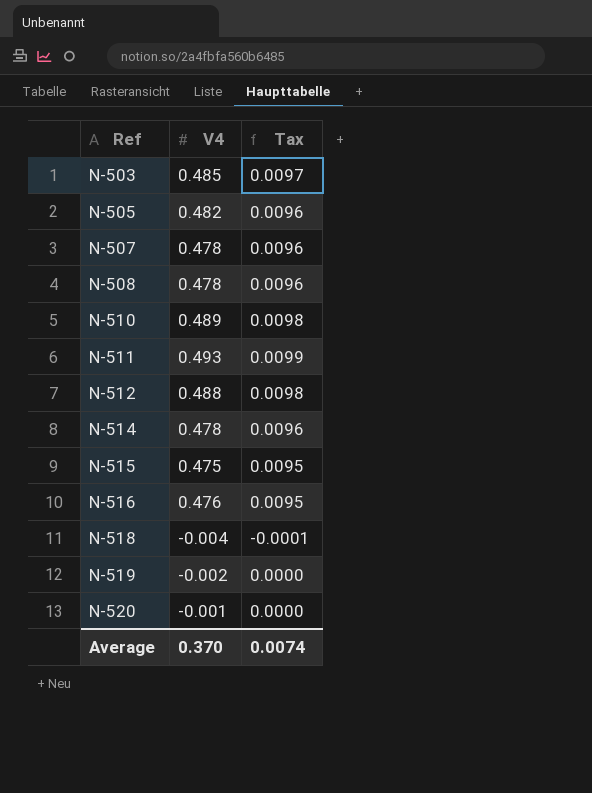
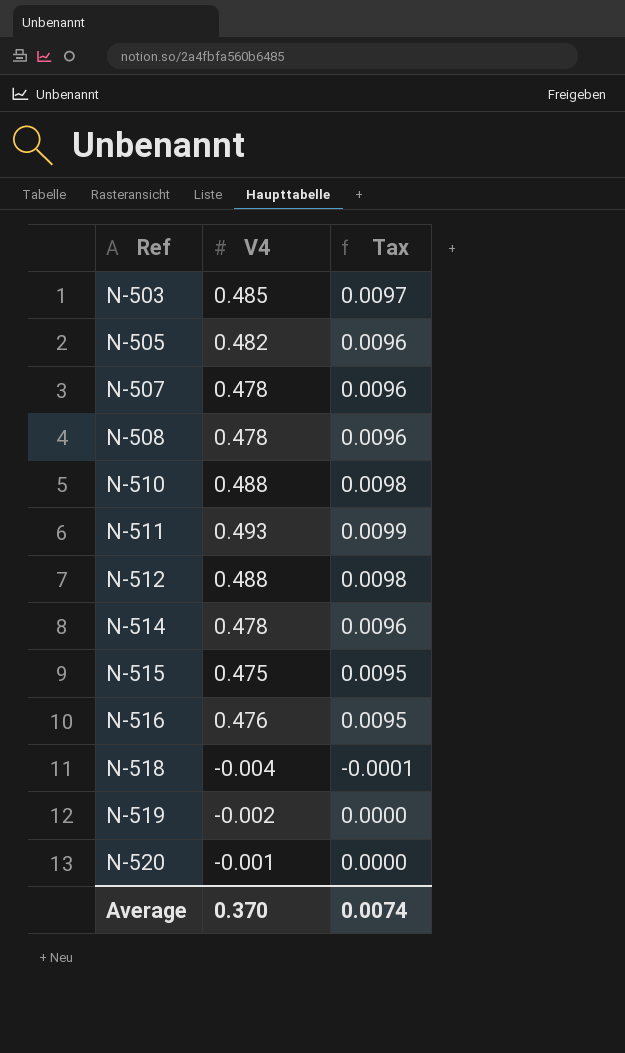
N-510 | V4: 0.489 -> 0.488

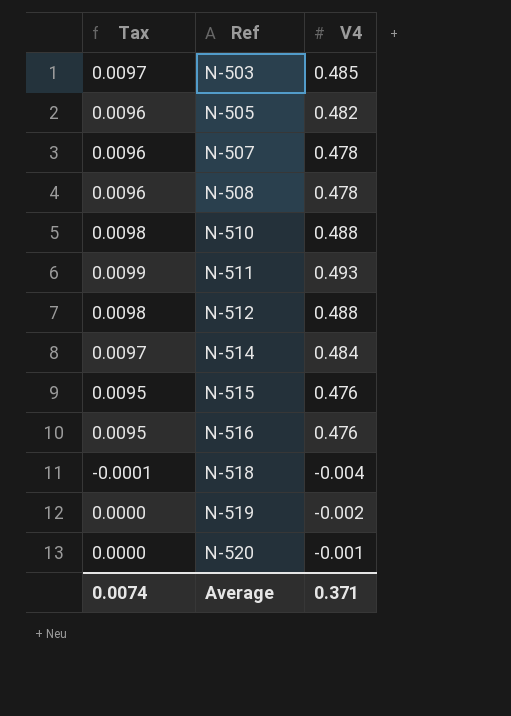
column Tax | position: 3 -> 1
N-514 | Tax: 0.0096 -> 0.0097
N-514 | V4: 0.478 -> 0.484
N-515 | V4: 0.475 -> 0.476
Average | V4: 0.370 -> 0.371

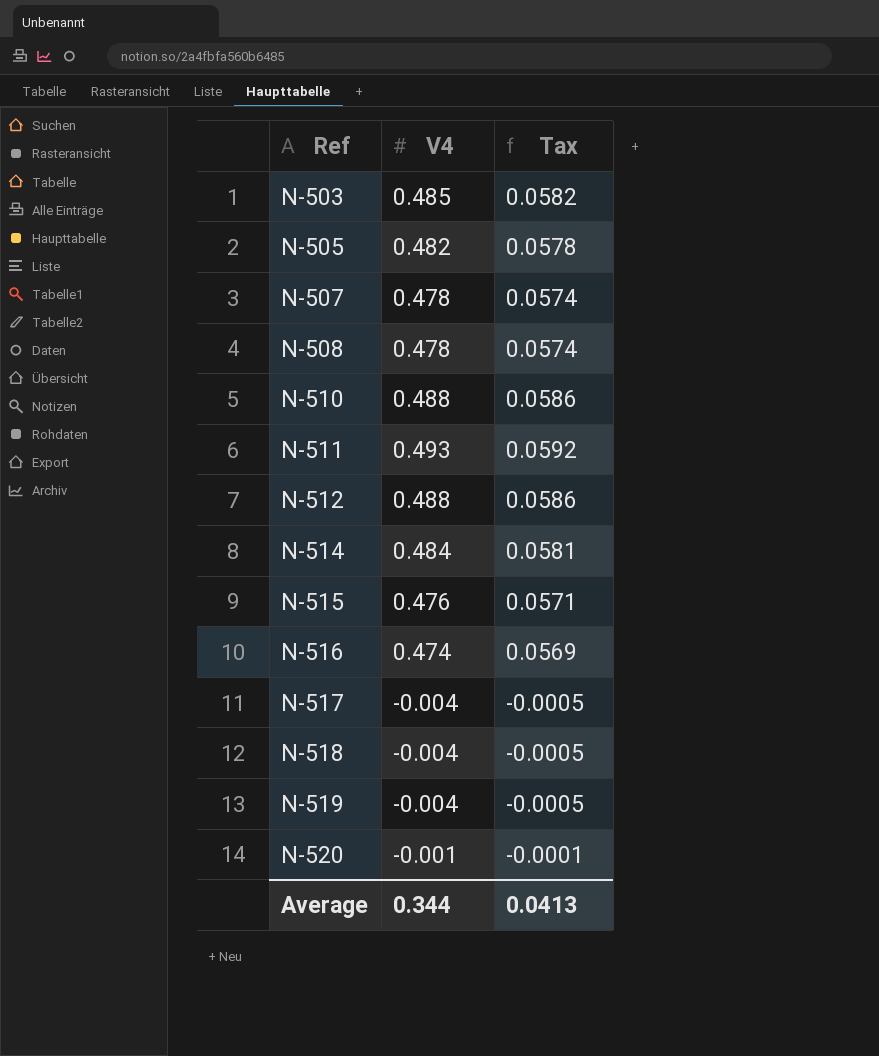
column Tax | formula: [V4] * 0.02 -> [V4] * 0.12
column Tax | position: 1 -> 3
N-516 | V4: 0.476 -> 0.474
row N-517: none -> -0.004 | -0.0005
N-519 | V4: -0.002 -> -0.004
Average | V4: 0.371 -> 0.344
Average | Tax: 0.0074 -> 0.0413

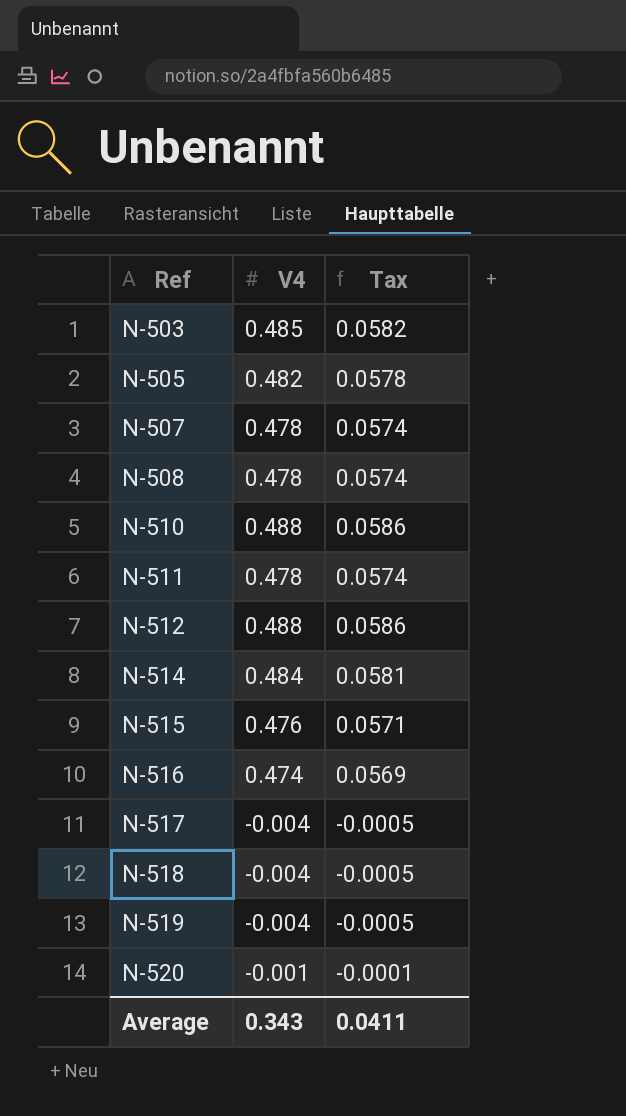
N-511 | V4: 0.493 -> 0.478
N-511 | Tax: 0.0592 -> 0.0574
Average | V4: 0.344 -> 0.343
Average | Tax: 0.0413 -> 0.0411

